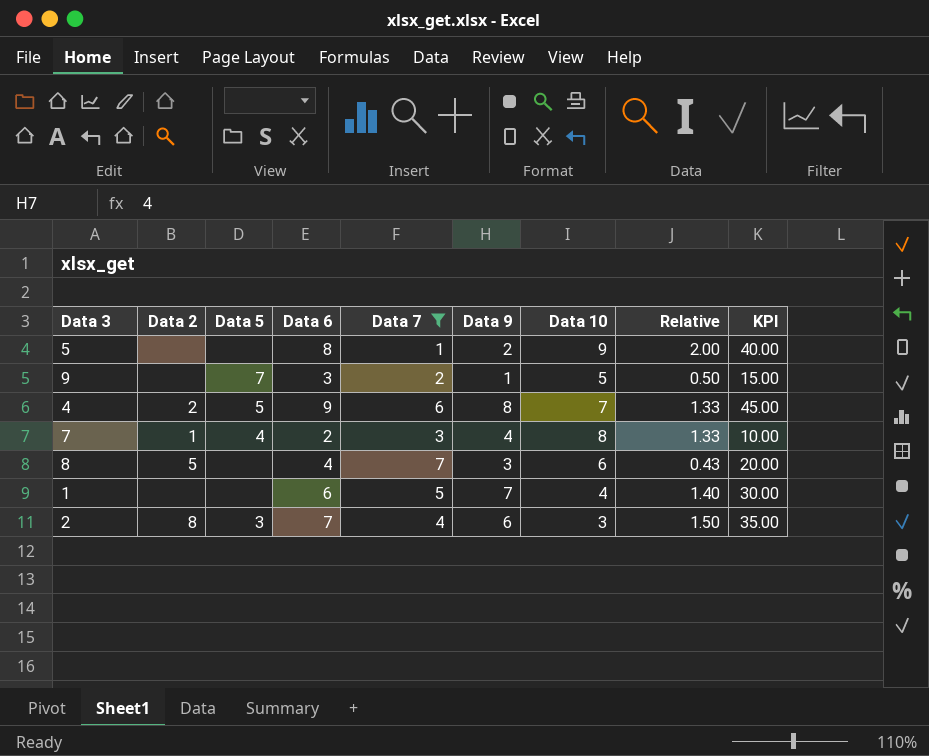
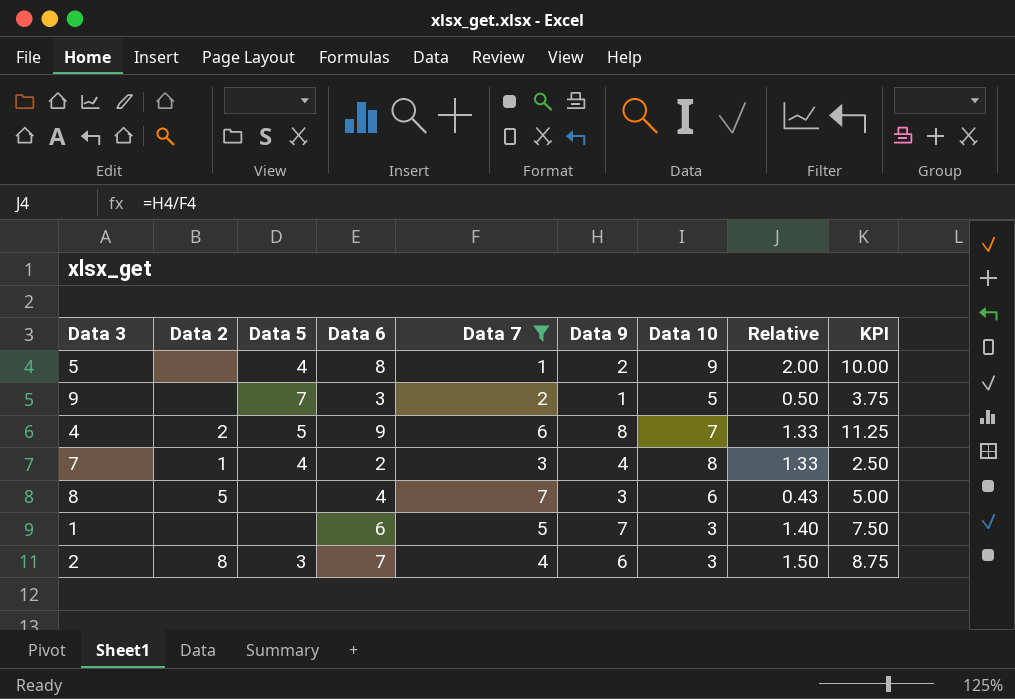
column KPI | formula: [Data 6] * 5 -> [Data 6] * 1.25
5 | Data 5: none -> 4
1 | Data 10: 4 -> 3

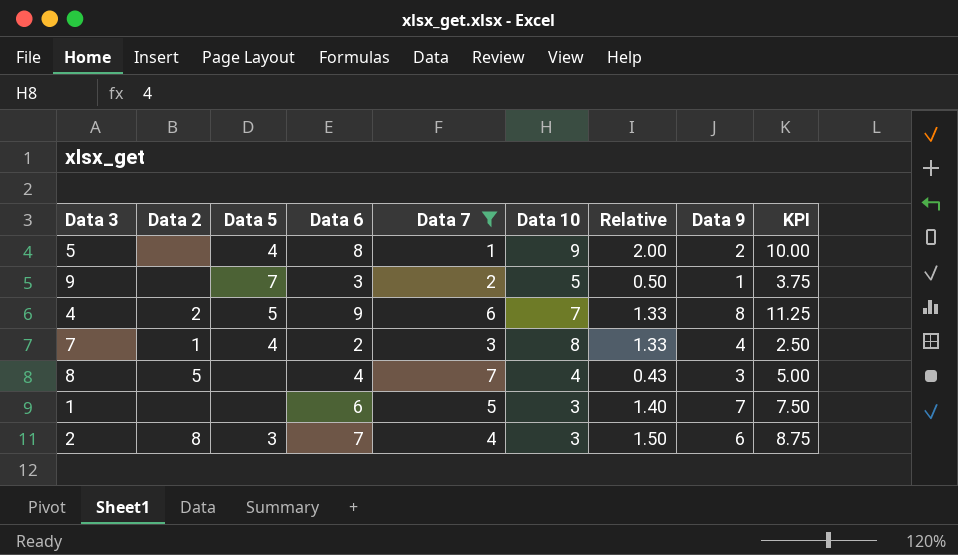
column Data 9 | position: 6 -> 8
8 | Data 10: 6 -> 4

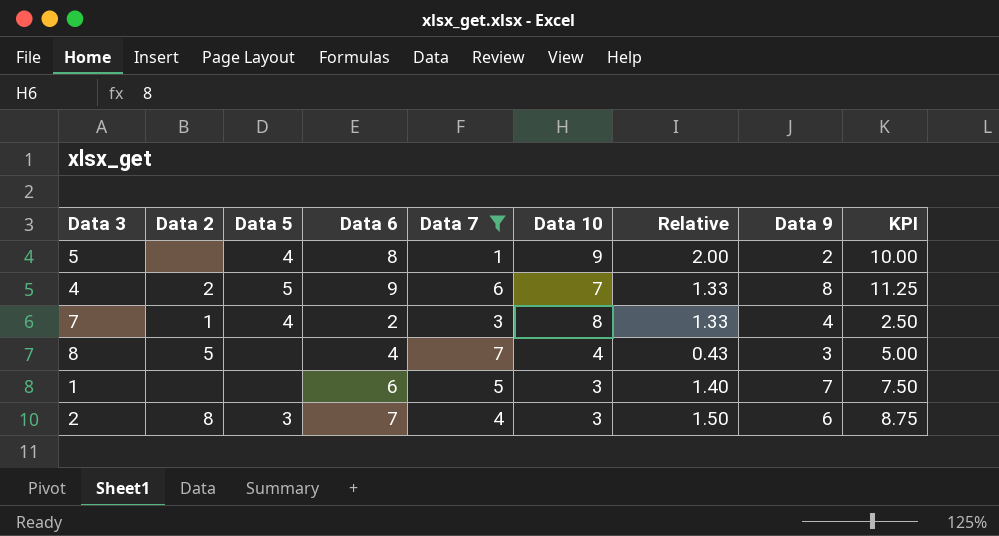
row 9: none | 7 | 3 | 2 | 5 | 0.50 | 1 | 3.75 -> none

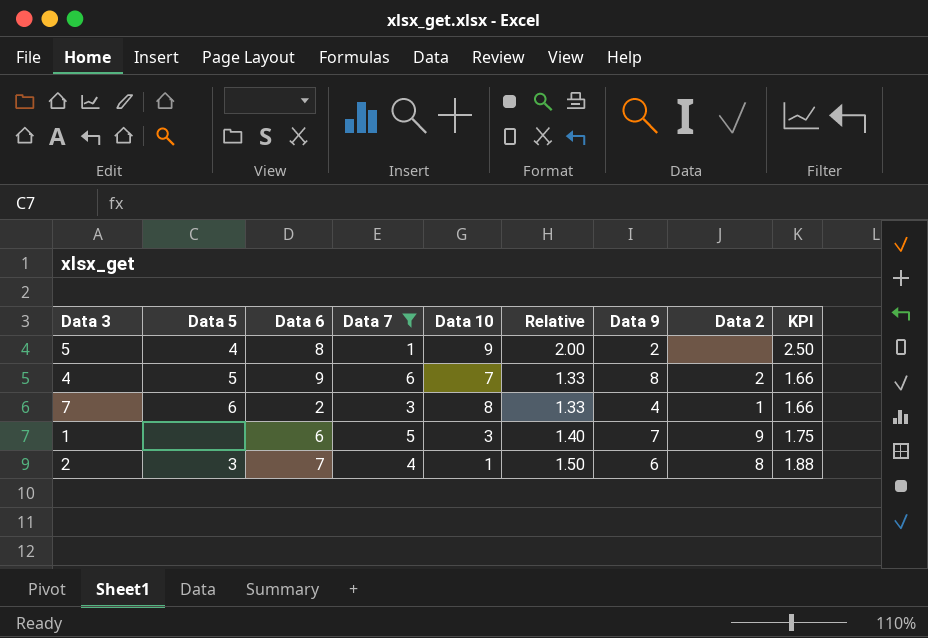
column Data 2 | position: 2 -> 8
column KPI | formula: [Data 6] * 1.25 -> [Relative] * 1.25
row 8: 5 | none | 4 | 7 | 4 | 0.43 | 3 | 5.00 -> none
7 | Data 5: 4 -> 6
1 | Data 2: none -> 9
2 | Data 10: 3 -> 1

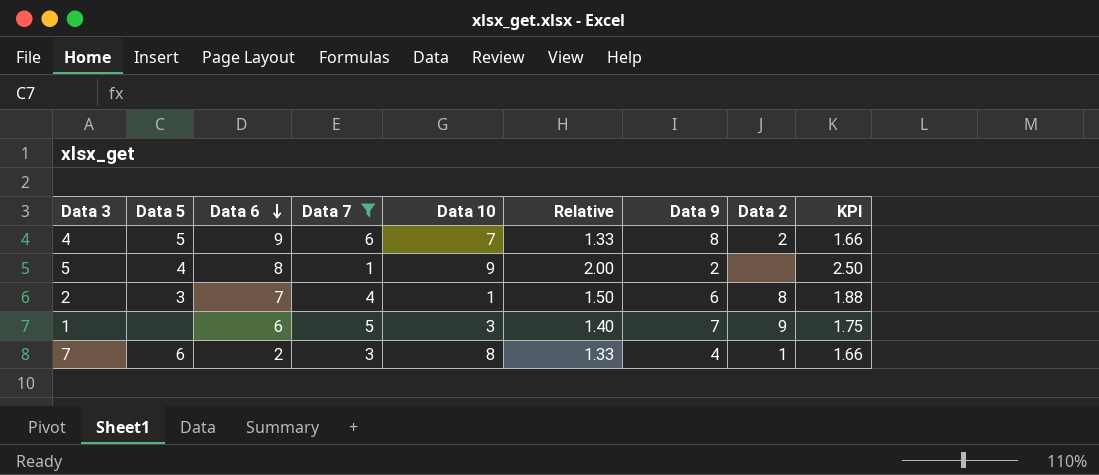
row order: none -> Data 6 descending

